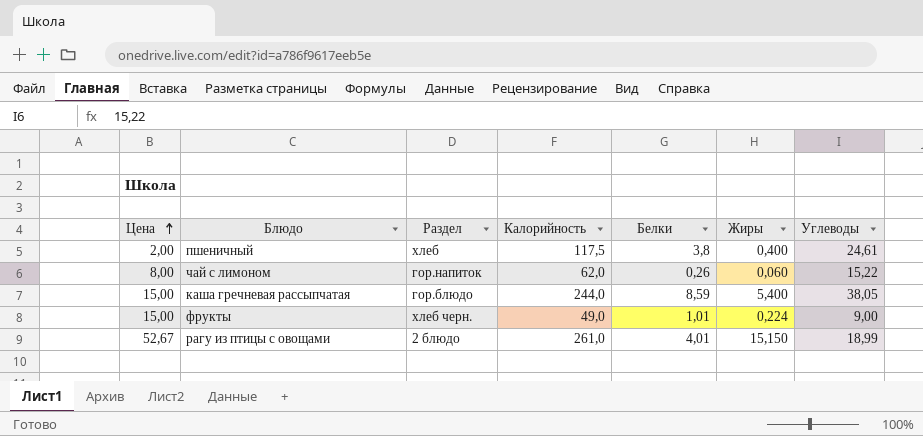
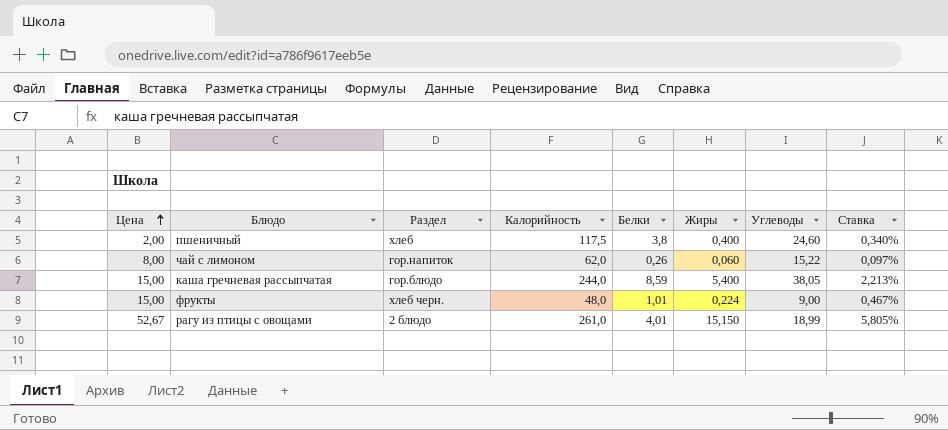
column Ставка | formula: none -> [Жиры] / [Калорийность]
пшеничный | Углеводы: 24,61 -> 24,60
фрукты | Калорийность: 49,0 -> 48,0

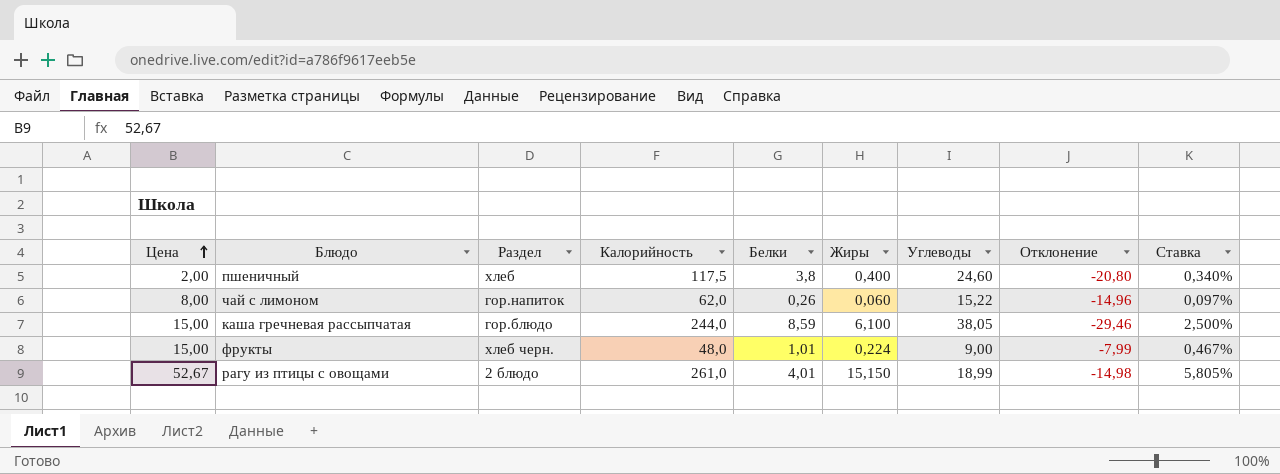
column Отклонение | formula: none -> [Белки] - [Углеводы]
каша гречневая рассыпчатая | Жиры: 5,400 -> 6,100
каша гречневая рассыпчатая | Ставка: 2,213% -> 2,500%

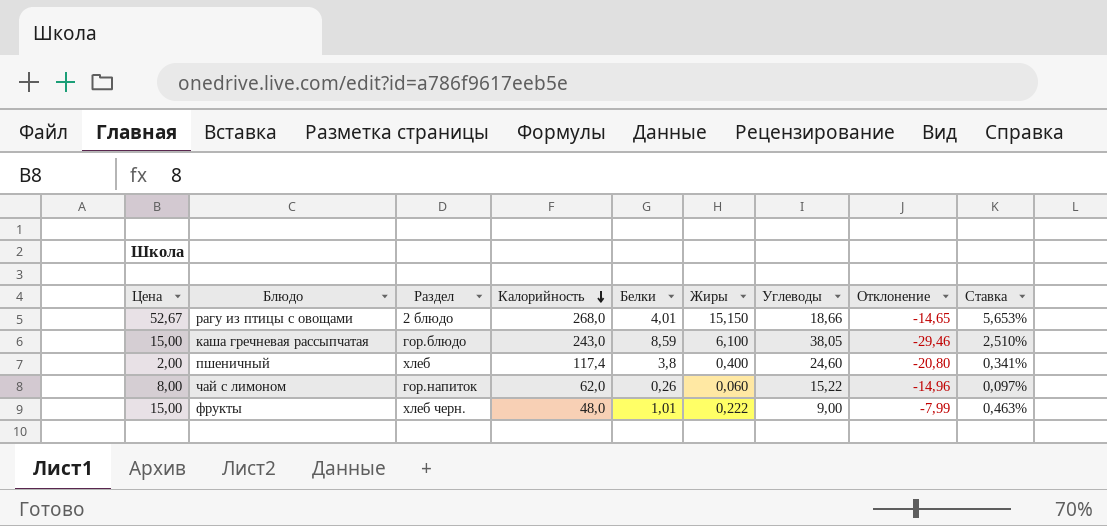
row order: Цена ascending -> Калорийность descending
рагу из птицы с овощами | Калорийность: 261,0 -> 268,0
рагу из птицы с овощами | Углеводы: 18,99 -> 18,66
рагу из птицы с овощами | Отклонение: -14,98 -> -14,65
рагу из птицы с овощами | Ставка: 5,805% -> 5,653%
каша гречневая рассыпчатая | Калорийность: 244,0 -> 243,0
каша гречневая рассыпчатая | Ставка: 2,500% -> 2,510%
пшеничный | Калорийность: 117,5 -> 117,4
пшеничный | Ставка: 0,340% -> 0,341%
фрукты | Жиры: 0,224 -> 0,222
фрукты | Ставка: 0,467% -> 0,463%

